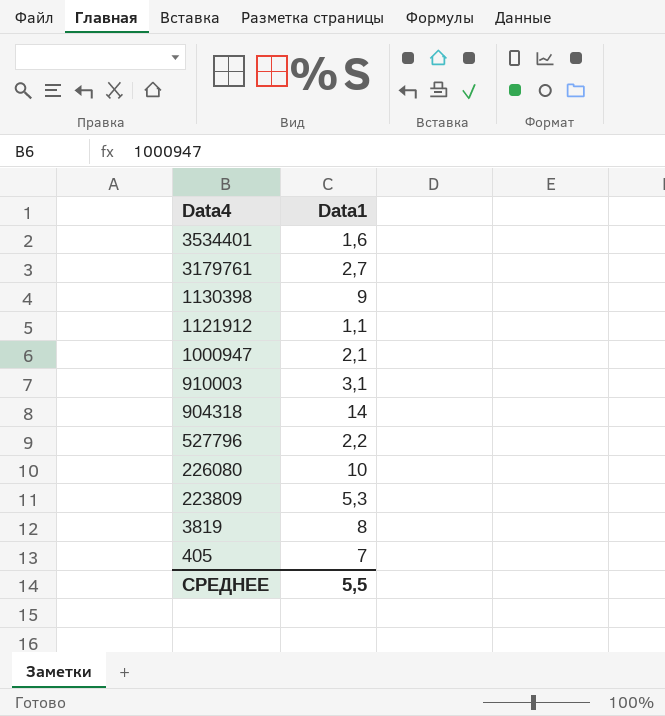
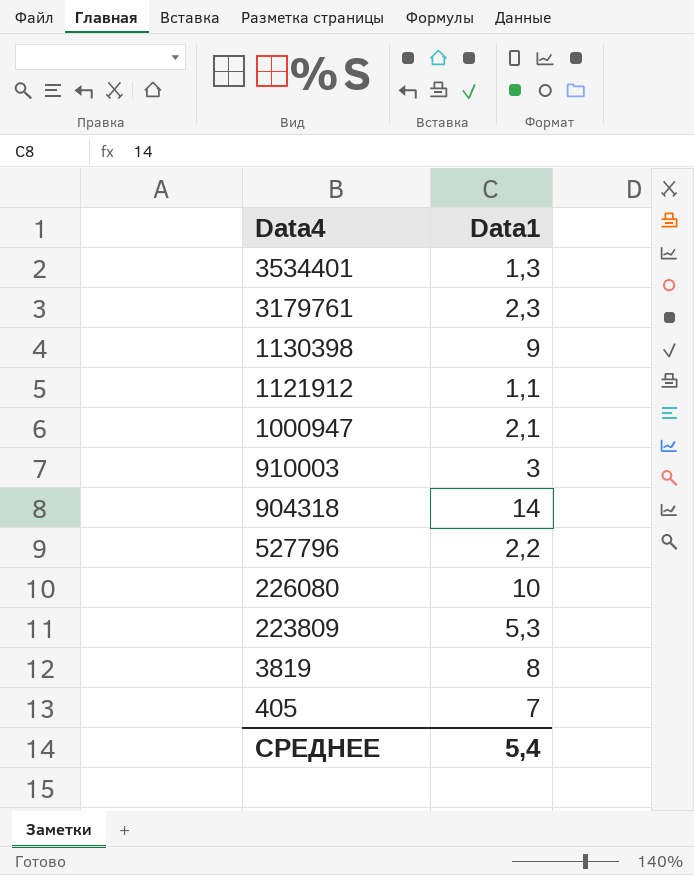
3534401 | Data1: 1,6 -> 1,3
3179761 | Data1: 2,7 -> 2,3
910003 | Data1: 3,1 -> 3
СРЕДНЕЕ | Data1: 5,5 -> 5,4

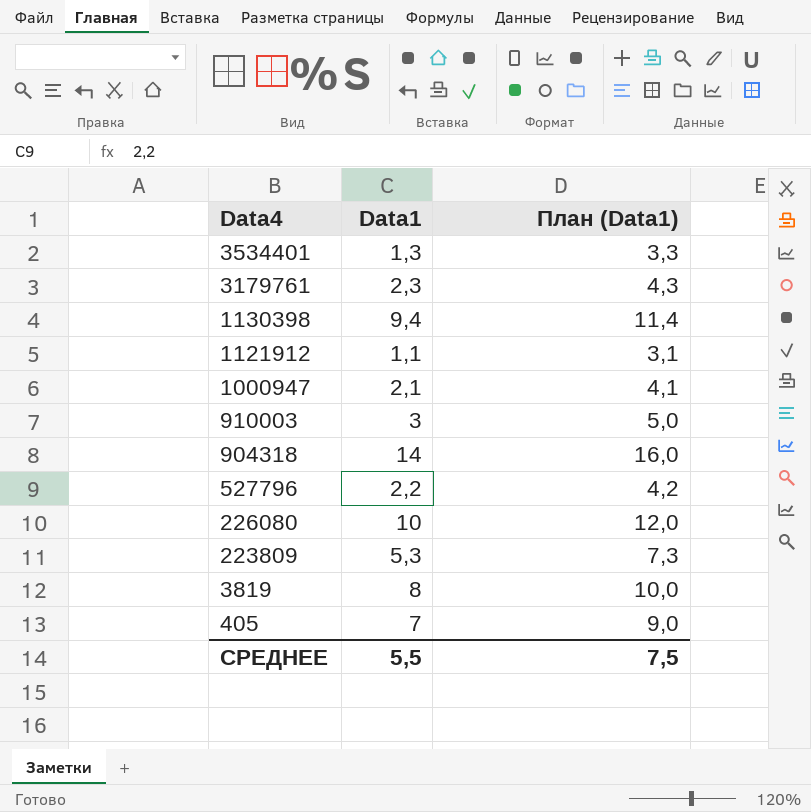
column План (Data1) | formula: none -> [Data1] + 2
1130398 | Data1: 9 -> 9,4
СРЕДНЕЕ | Data1: 5,4 -> 5,5

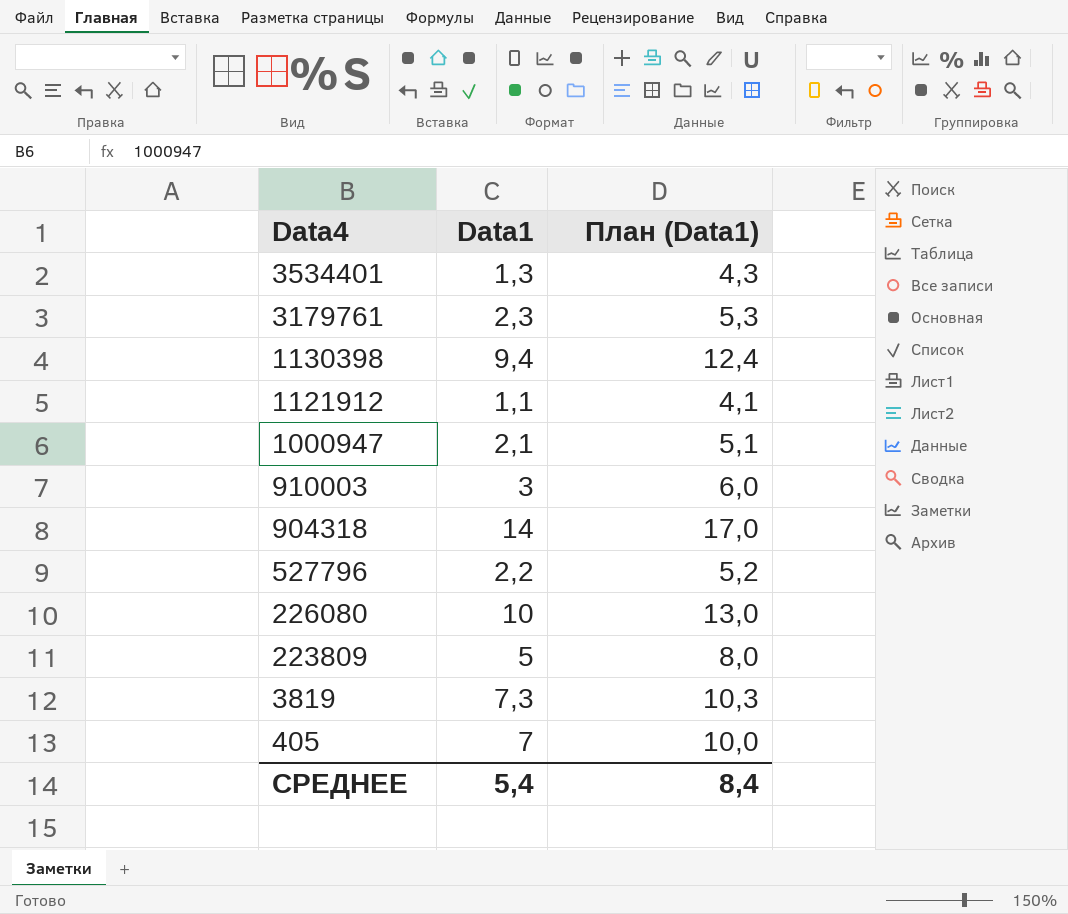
column План (Data1) | formula: [Data1] + 2 -> [Data1] + 3
223809 | Data1: 5,3 -> 5
3819 | Data1: 8 -> 7,3
СРЕДНЕЕ | Data1: 5,5 -> 5,4
СРЕДНЕЕ | План (Data1): 7,5 -> 8,4

